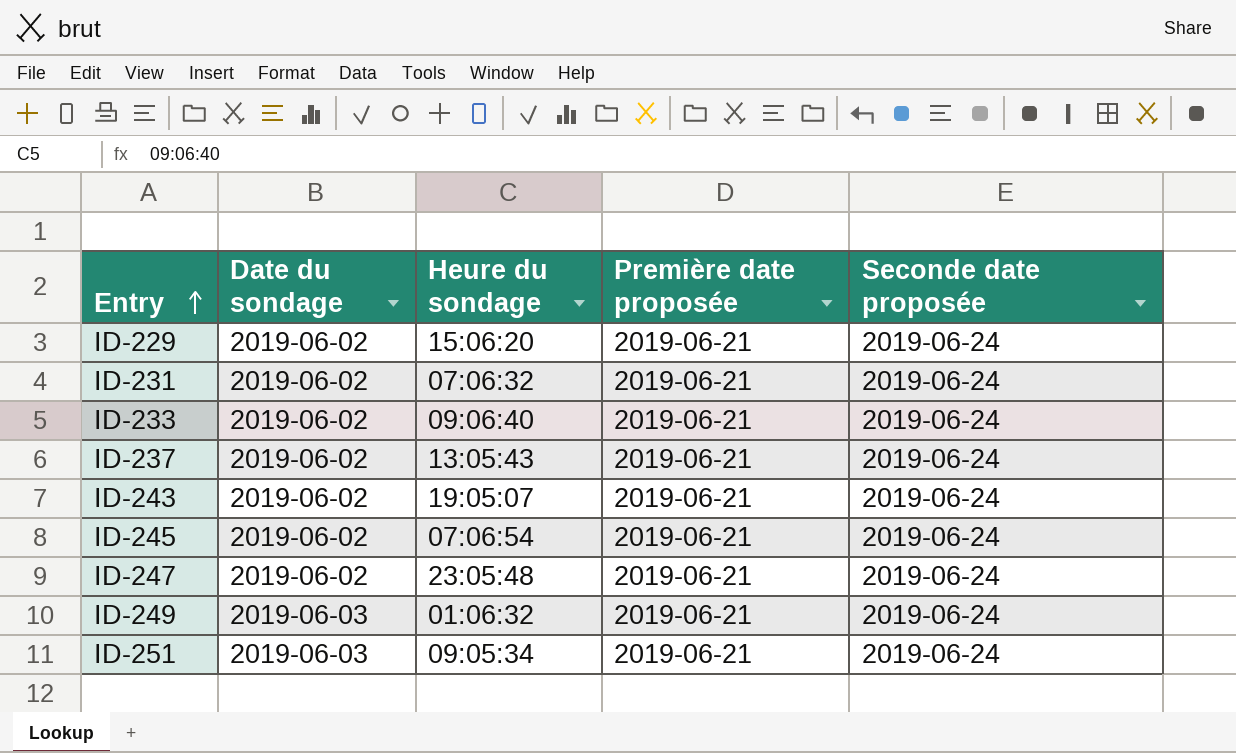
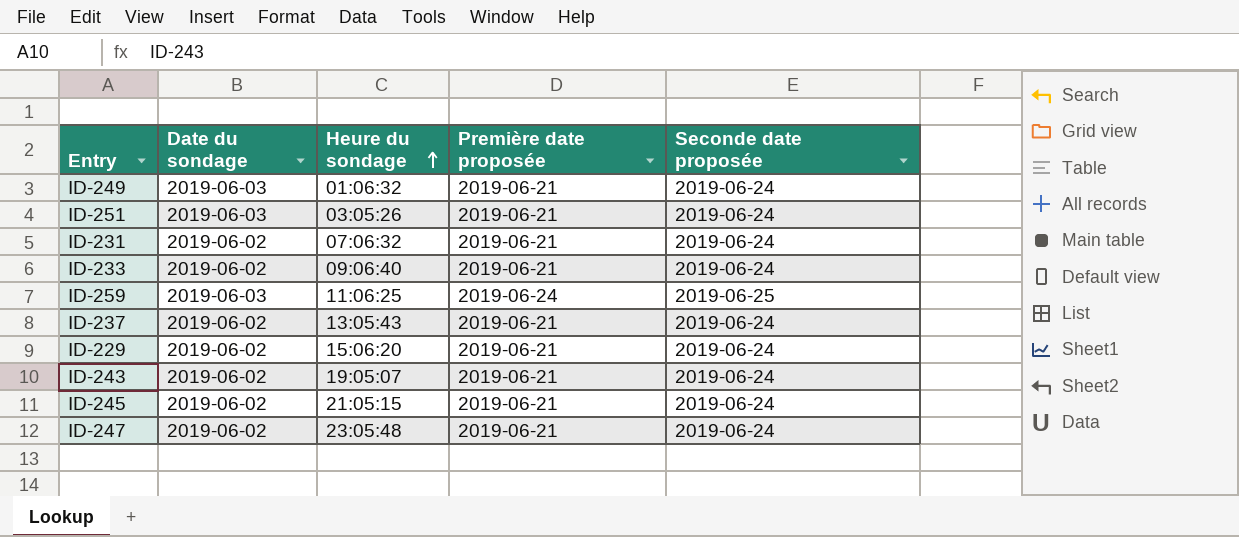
row order: Entry ascending -> Heure du sondage ascending
ID-251 | Heure du sondage: 09:05:34 -> 03:05:26
row ID-259: none -> 2019-06-03 | 11:06:25 | 2019-06-24 | 2019-06-25
ID-245 | Heure du sondage: 07:06:54 -> 21:05:15

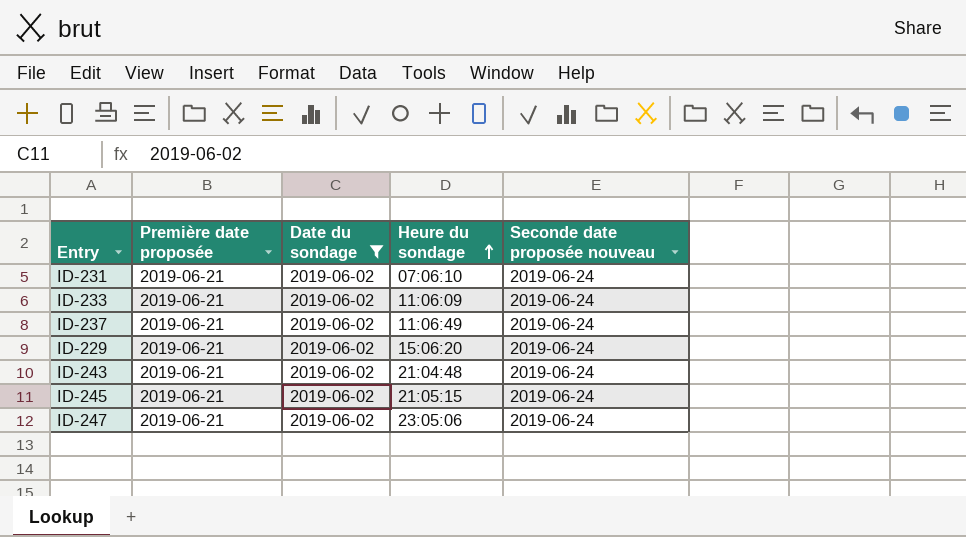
filter: none -> Date du sondage = 2019-06-02
column Première date proposée | position: 4 -> 2
column name: Seconde date proposée -> Seconde date proposée nouveau
ID-231 | Heure du sondage: 07:06:32 -> 07:06:10
ID-233 | Heure du sondage: 09:06:40 -> 11:06:09
ID-237 | Heure du sondage: 13:05:43 -> 11:06:49
ID-243 | Heure du sondage: 19:05:07 -> 21:04:48
ID-247 | Heure du sondage: 23:05:48 -> 23:05:06

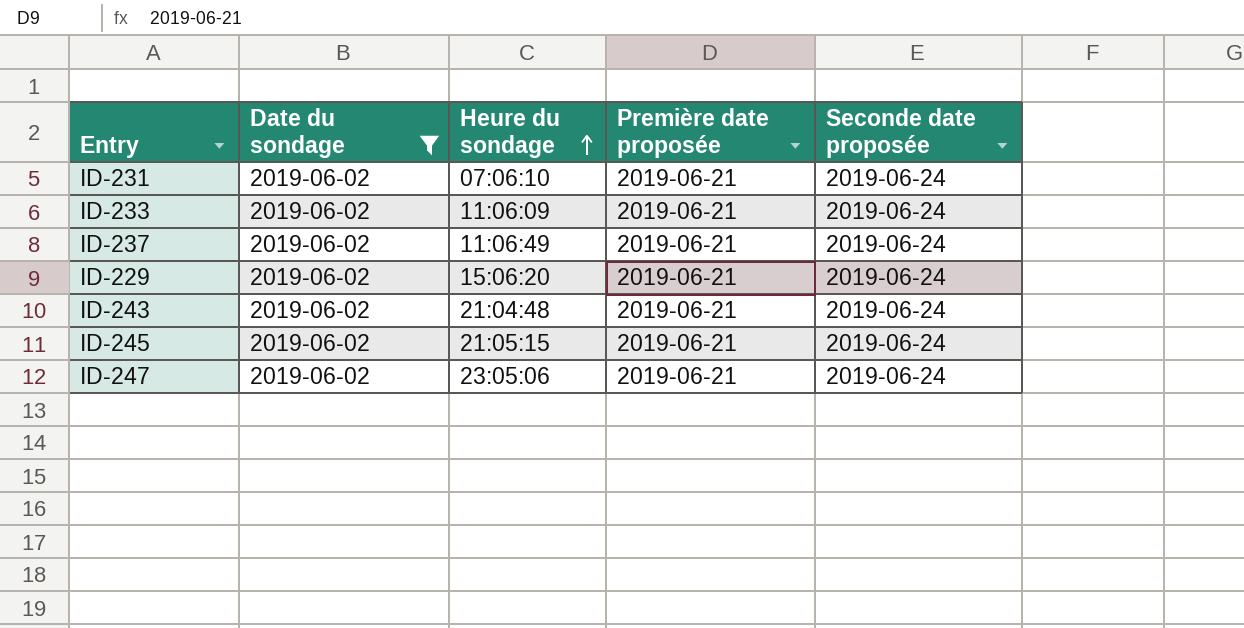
column Première date proposée | position: 2 -> 4
column name: Seconde date proposée nouveau -> Seconde date proposée

